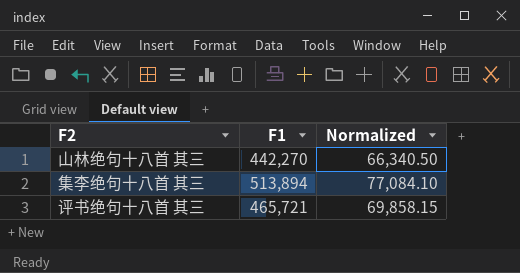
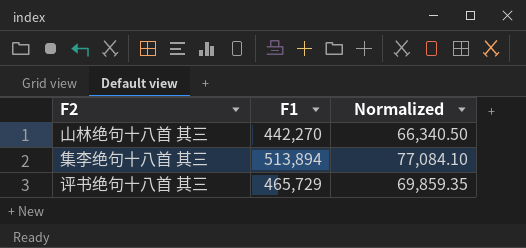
评书绝句十八首 其三 | F1: 465,721 -> 465,729
评书绝句十八首 其三 | Normalized: 69,858.15 -> 69,859.35

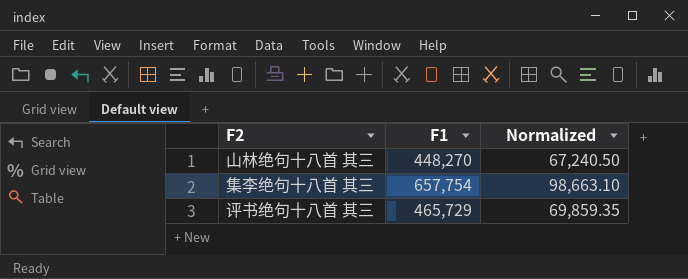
山林绝句十八首 其三 | F1: 442,270 -> 448,270
山林绝句十八首 其三 | Normalized: 66,340.50 -> 67,240.50
集李绝句十八首 其三 | F1: 513,894 -> 657,754
集李绝句十八首 其三 | Normalized: 77,084.10 -> 98,663.10

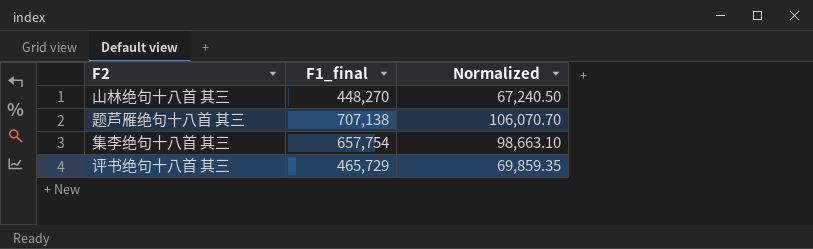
column name: F1 -> F1_final
row 题芦雁绝句十八首 其三: none -> 707,138 | 106,070.70

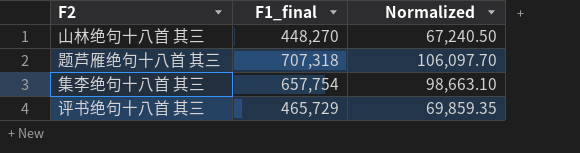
题芦雁绝句十八首 其三 | F1_final: 707,138 -> 707,318
题芦雁绝句十八首 其三 | Normalized: 106,070.70 -> 106,097.70

